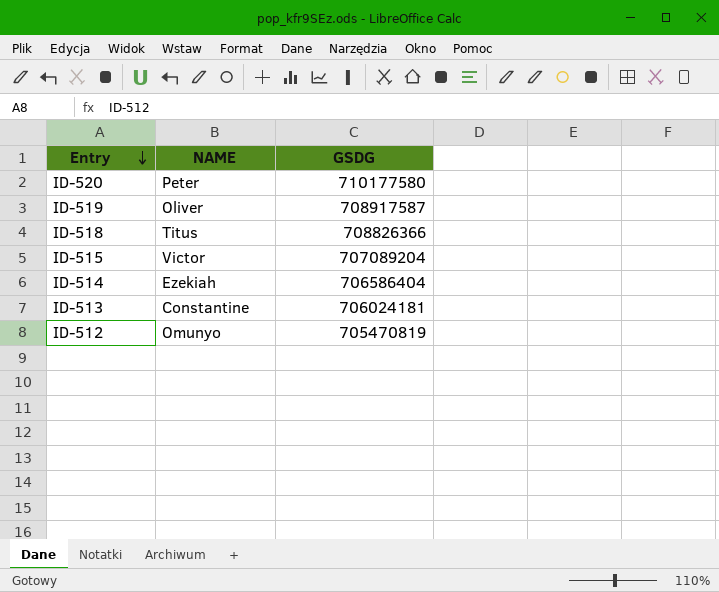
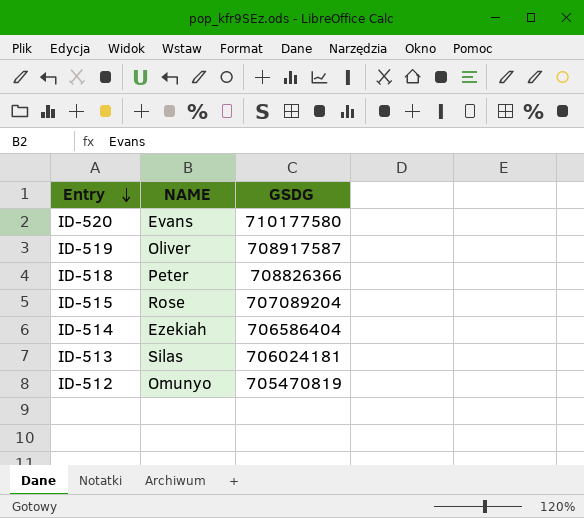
ID-520 | NAME: Peter -> Evans
ID-518 | NAME: Titus -> Peter
ID-515 | NAME: Victor -> Rose
ID-513 | NAME: Constantine -> Silas

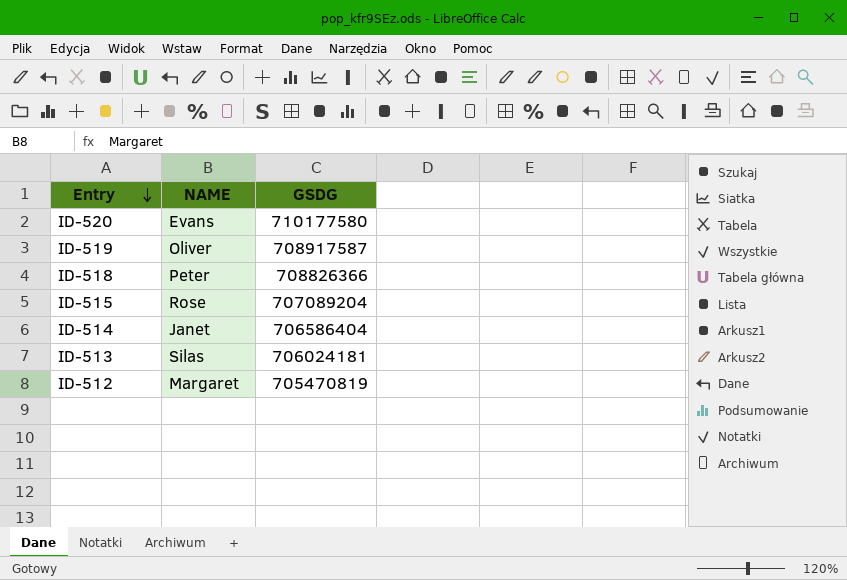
ID-514 | NAME: Ezekiah -> Janet
ID-512 | NAME: Omunyo -> Margaret

